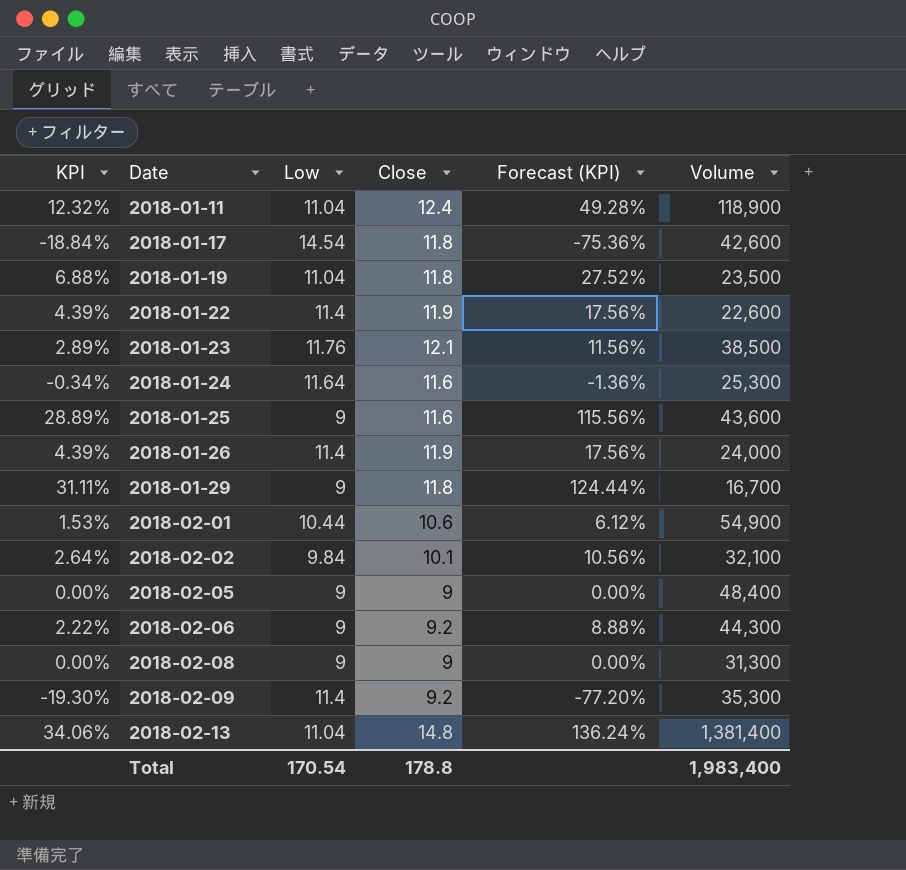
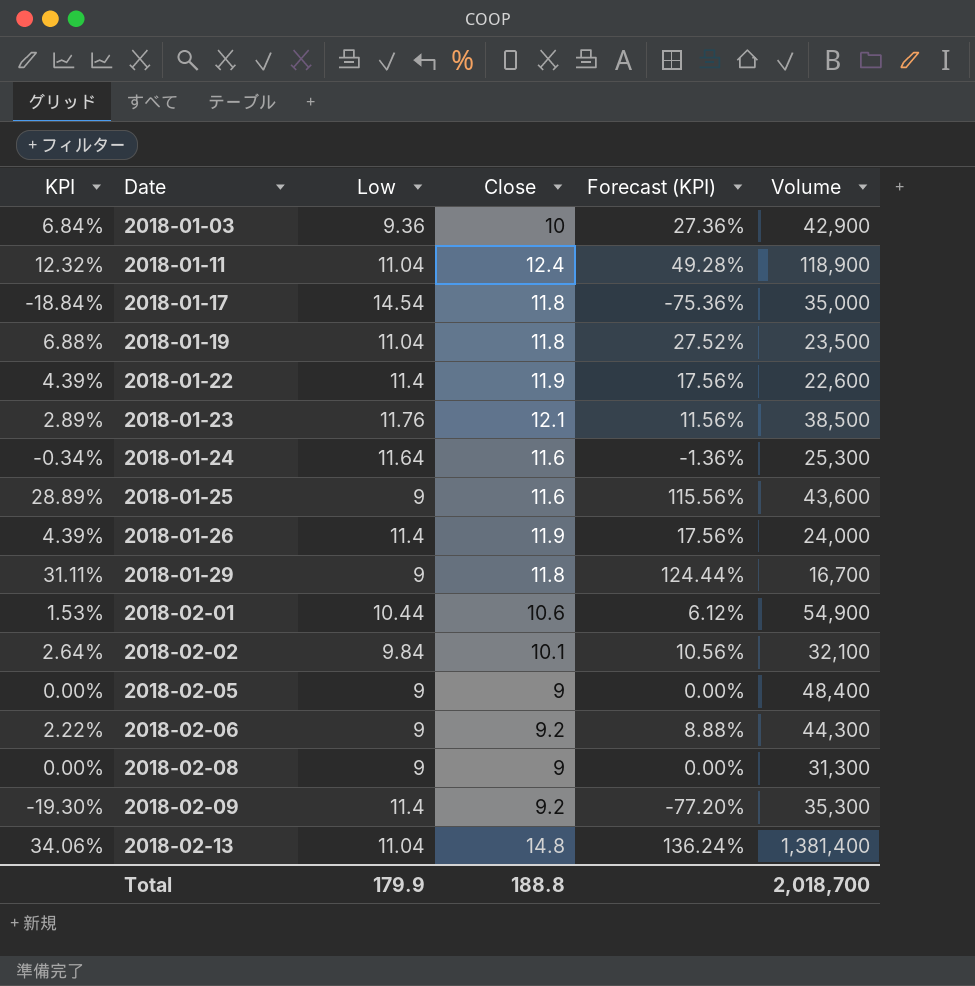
row 2018-01-03: none -> 6.84% | 9.36 | 10 | 27.36% | 42,900
2018-01-17 | Volume: 42,600 -> 35,000
Total | Low: 170.54 -> 179.9
Total | Close: 178.8 -> 188.8
Total | Volume: 1,983,400 -> 2,018,700

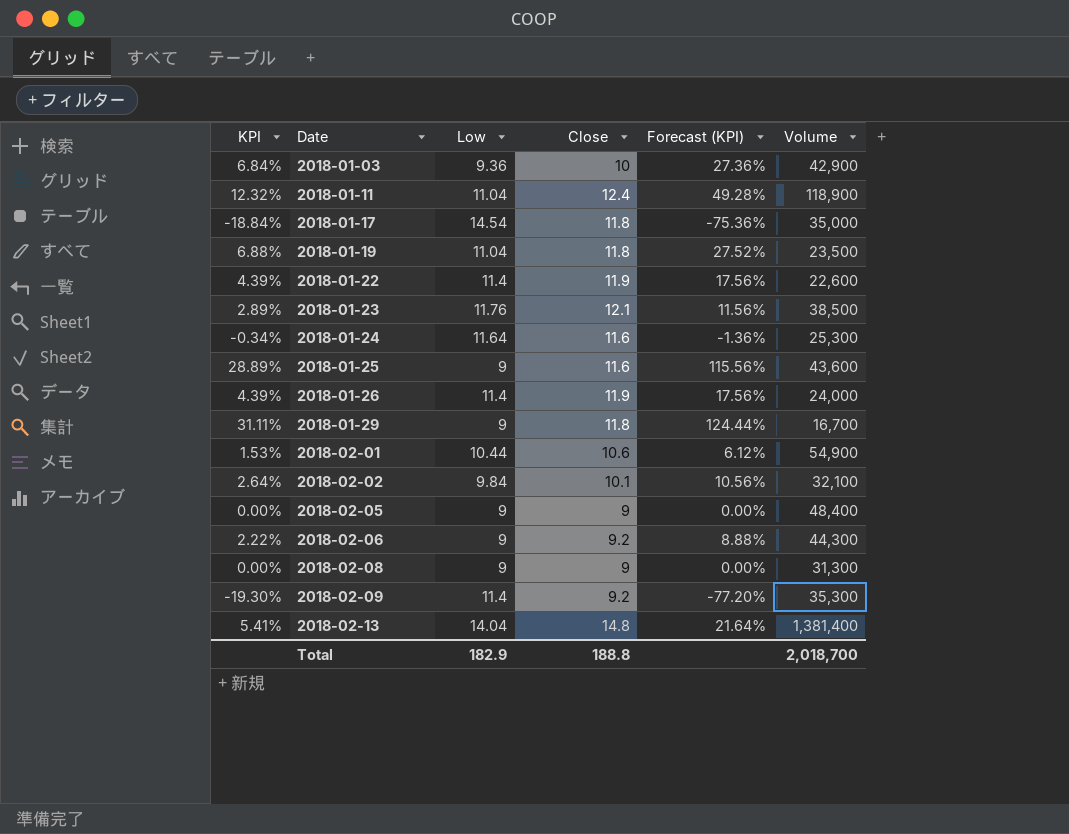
2018-02-13 | KPI: 34.06% -> 5.41%
2018-02-13 | Low: 11.04 -> 14.04
2018-02-13 | Forecast (KPI): 136.24% -> 21.64%
Total | Low: 179.9 -> 182.9

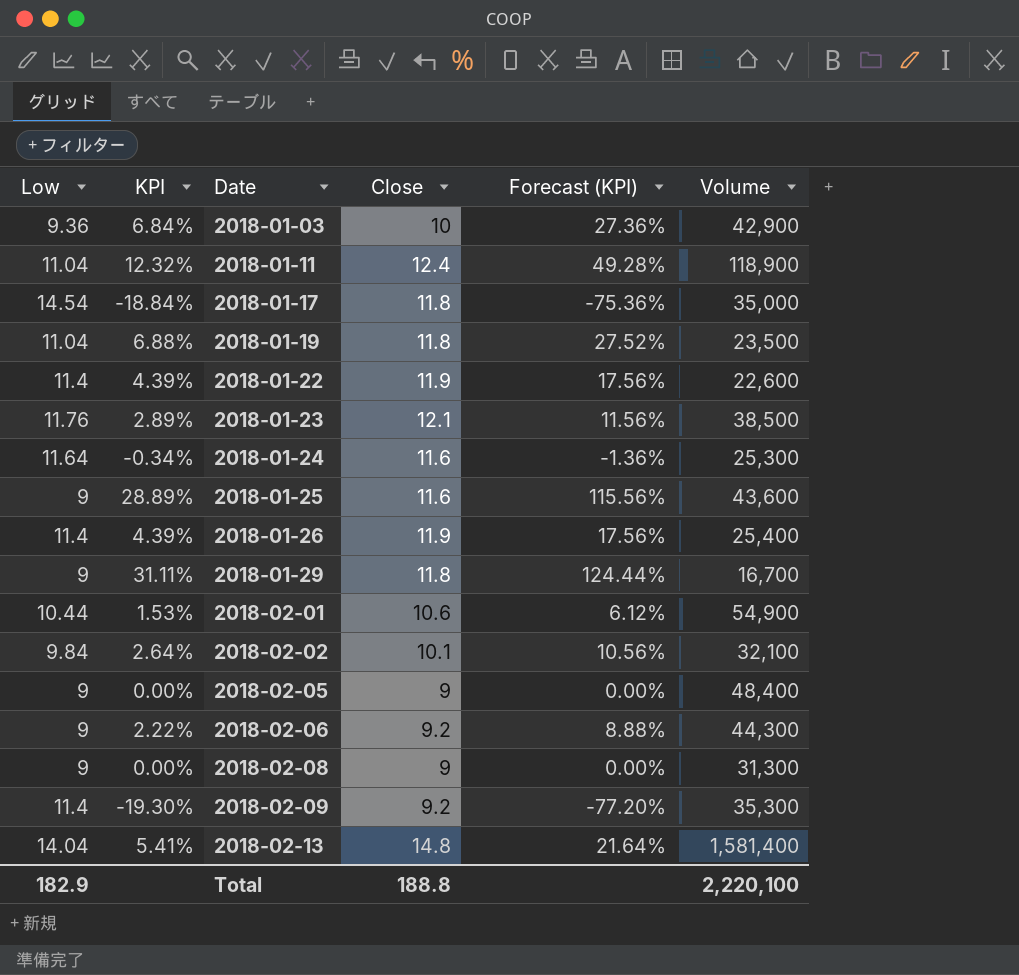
column Low | position: 3 -> 1
2018-01-26 | Volume: 24,000 -> 25,400
2018-02-13 | Volume: 1,381,400 -> 1,581,400
Total | Volume: 2,018,700 -> 2,220,100

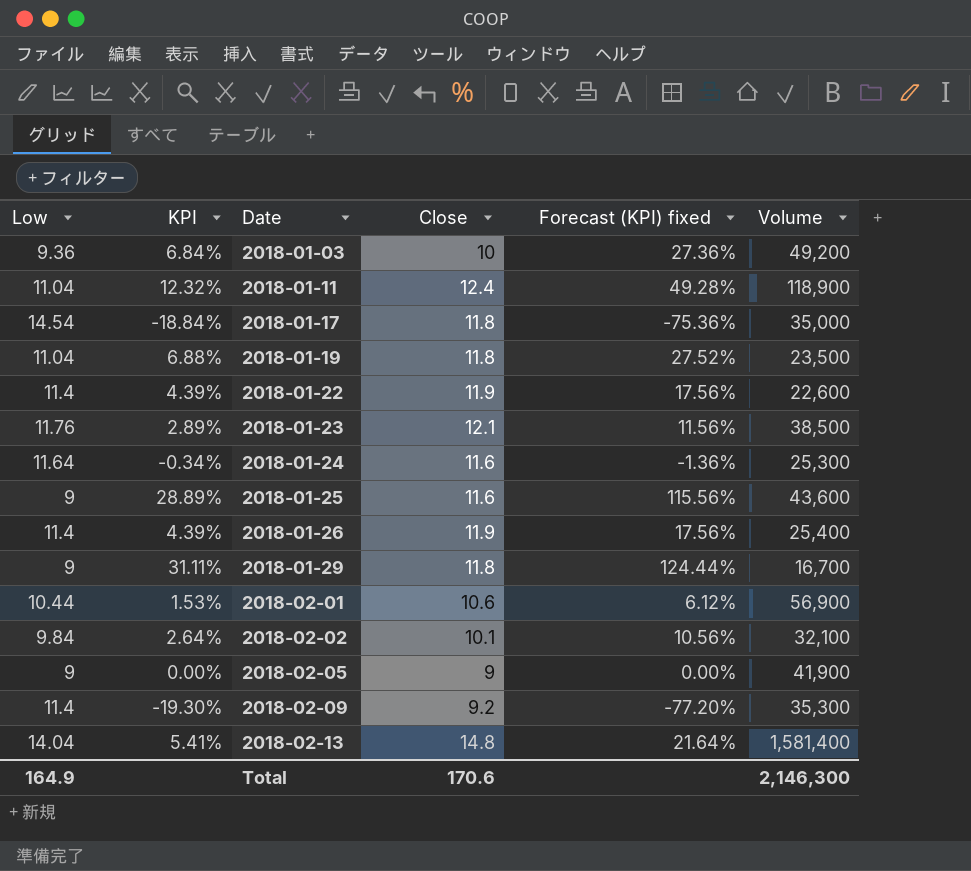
column name: Forecast (KPI) -> Forecast (KPI) fixed
row 2018-02-06: 9 | 2.22% | 9.2 | 8.88% | 44,300 -> none
row 2018-02-08: 9 | 0.00% | 9 | 0.00% | 31,300 -> none
2018-01-03 | Volume: 42,900 -> 49,200
2018-02-01 | Volume: 54,900 -> 56,900
2018-02-05 | Volume: 48,400 -> 41,900
Total | Low: 182.9 -> 164.9
Total | Close: 188.8 -> 170.6
Total | Volume: 2,220,100 -> 2,146,300

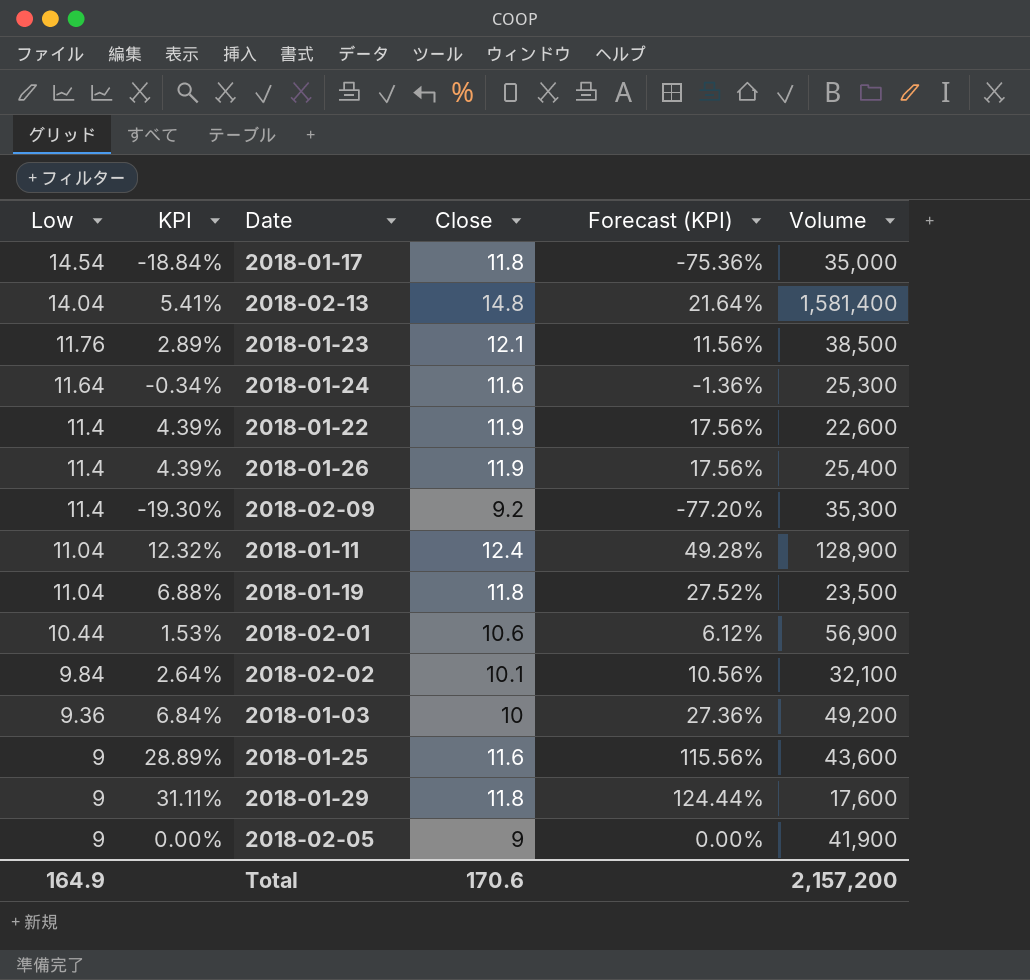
row order: Date ascending -> Low descending
column name: Forecast (KPI) fixed -> Forecast (KPI)
2018-01-11 | Volume: 118,900 -> 128,900
2018-01-29 | Volume: 16,700 -> 17,600
Total | Volume: 2,146,300 -> 2,157,200

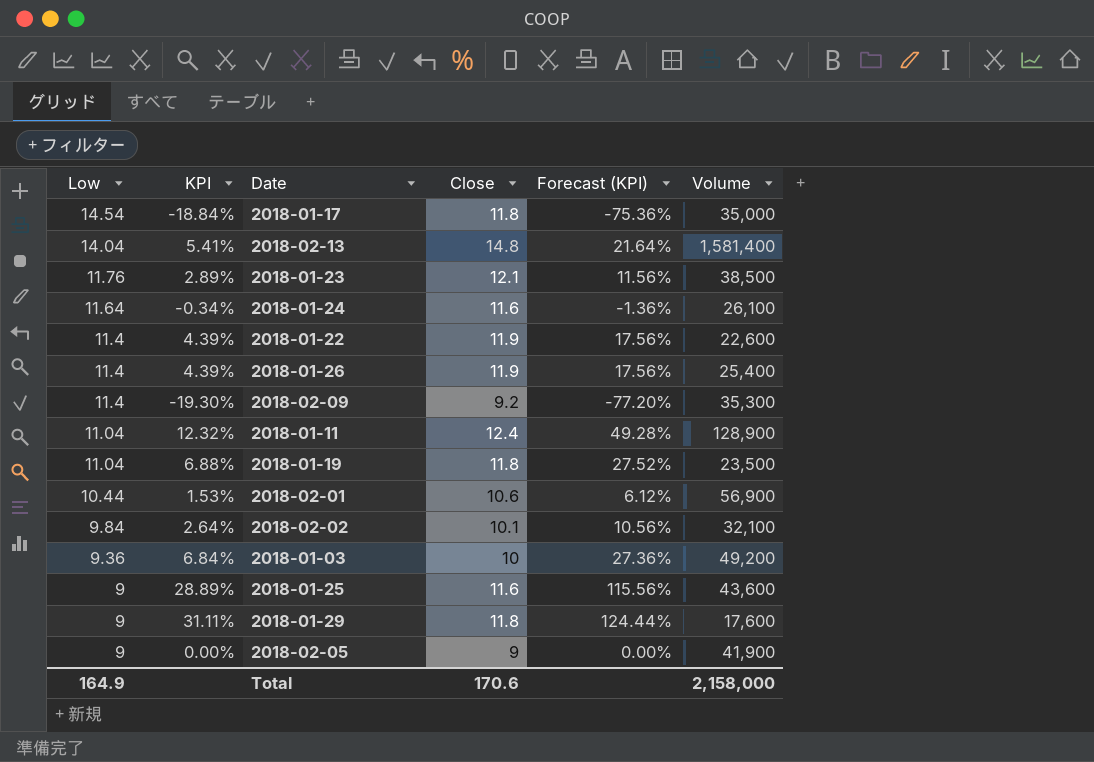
2018-01-24 | Volume: 25,300 -> 26,100
Total | Volume: 2,157,200 -> 2,158,000

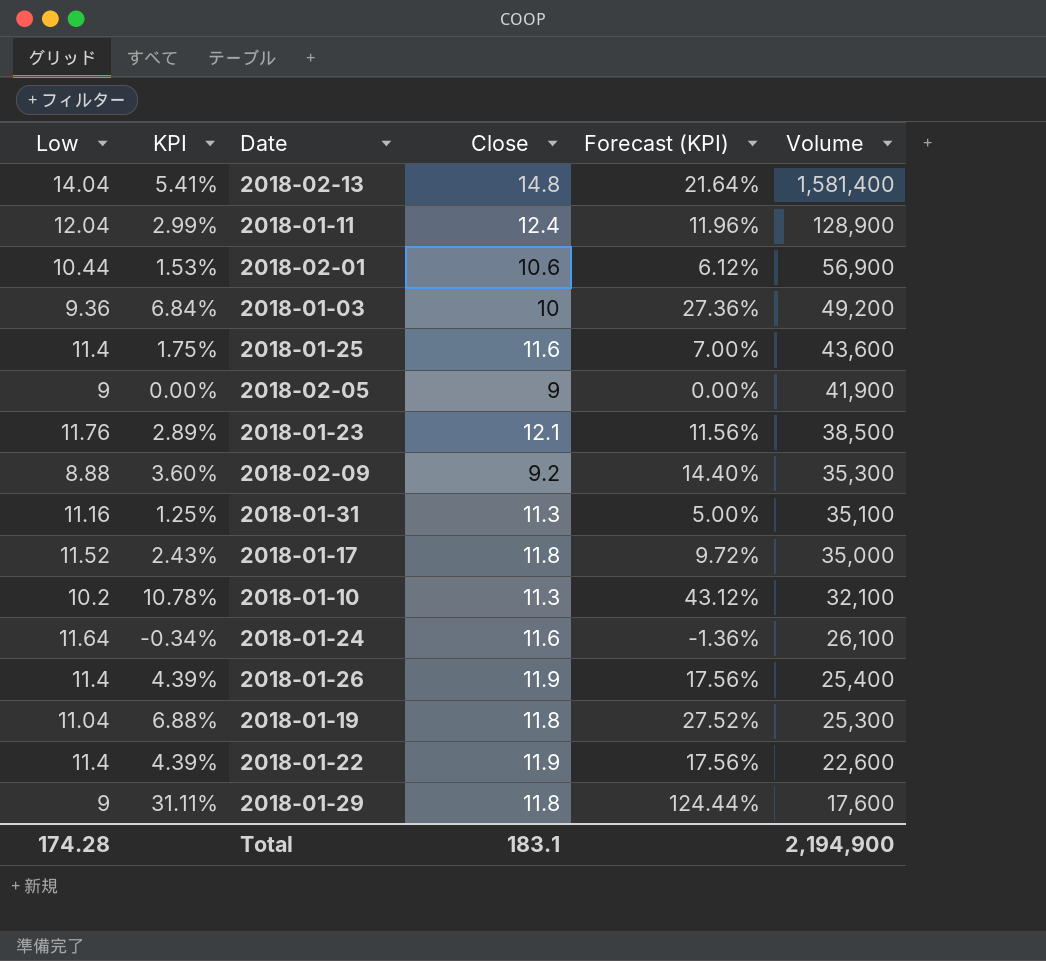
row order: Low descending -> Volume descending
row 2018-02-02: 9.84 | 2.64% | 10.1 | 10.56% | 32,100 -> none
2018-01-11 | Low: 11.04 -> 12.04
2018-01-11 | KPI: 12.32% -> 2.99%
2018-01-11 | Forecast (KPI): 49.28% -> 11.96%
2018-01-25 | Low: 9 -> 11.4
2018-01-25 | KPI: 28.89% -> 1.75%
2018-01-25 | Forecast (KPI): 115.56% -> 7.00%
2018-02-09 | Low: 11.4 -> 8.88
2018-02-09 | KPI: -19.30% -> 3.60%
2018-02-09 | Forecast (KPI): -77.20% -> 14.40%
row 2018-01-31: none -> 11.16 | 1.25% | 11.3 | 5.00% | 35,100
2018-01-17 | Low: 14.54 -> 11.52
2018-01-17 | KPI: -18.84% -> 2.43%
2018-01-17 | Forecast (KPI): -75.36% -> 9.72%
row 2018-01-10: none -> 10.2 | 10.78% | 11.3 | 43.12% | 32,100
2018-01-19 | Volume: 23,500 -> 25,300
Total | Low: 164.9 -> 174.28
Total | Close: 170.6 -> 183.1
Total | Volume: 2,158,000 -> 2,194,900

